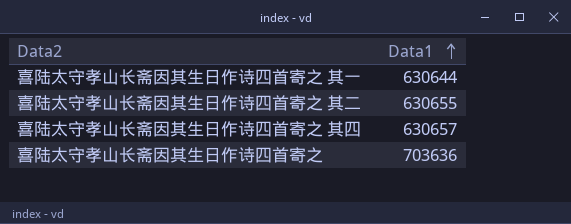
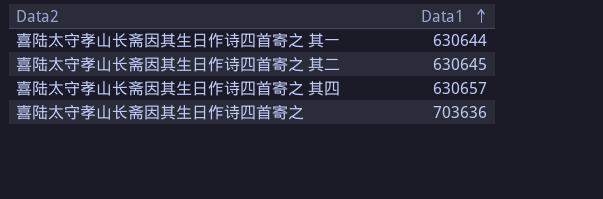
喜陆太守孝山长斋因其生日作诗四首寄之 其二 | Data1: 630655 -> 630645

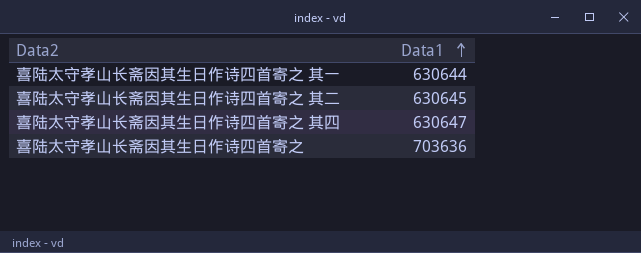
喜陆太守孝山长斋因其生日作诗四首寄之 其四 | Data1: 630657 -> 630647

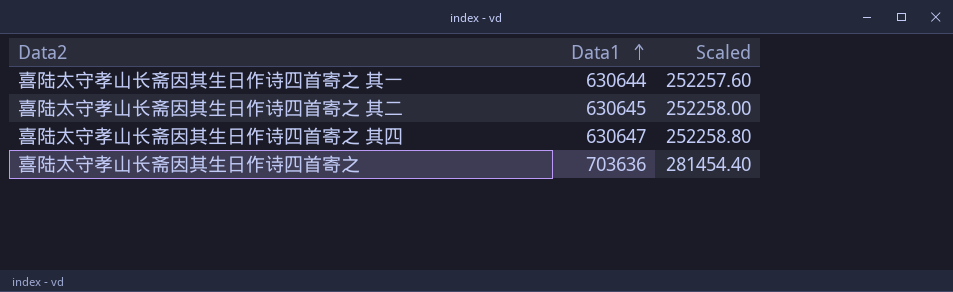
column Scaled | formula: none -> [Data1] * 0.4

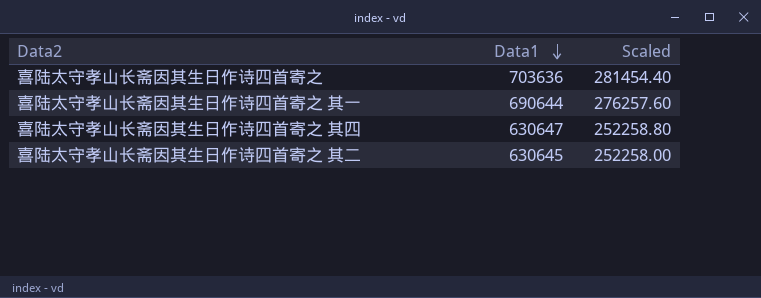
row order: Data1 ascending -> Data1 descending
喜陆太守孝山长斋因其生日作诗四首寄之 其一 | Data1: 630644 -> 690644
喜陆太守孝山长斋因其生日作诗四首寄之 其一 | Scaled: 252257.60 -> 276257.60

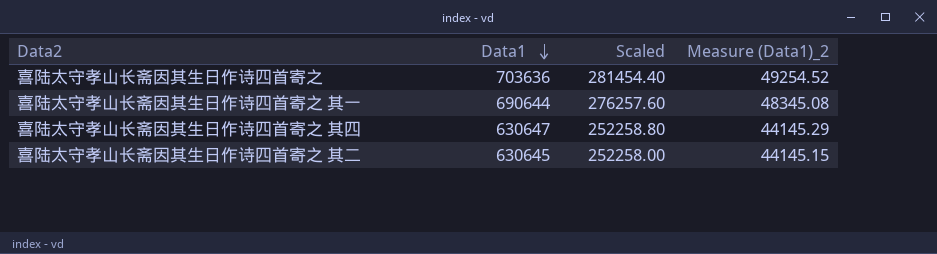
column Measure (Data1)_2 | formula: none -> [Data1] * 0.07

